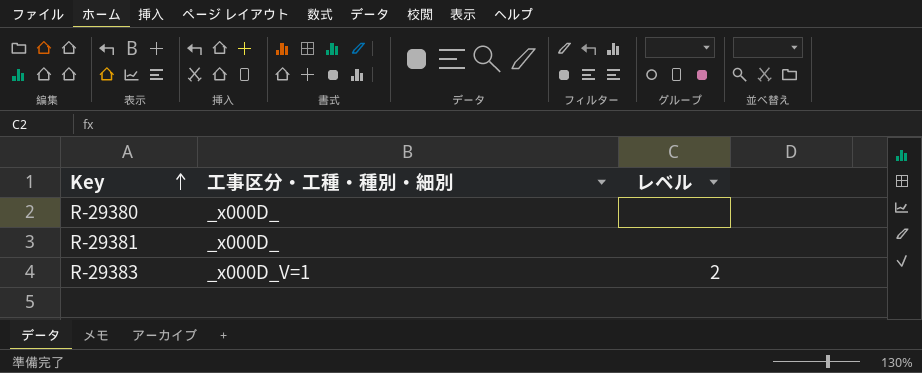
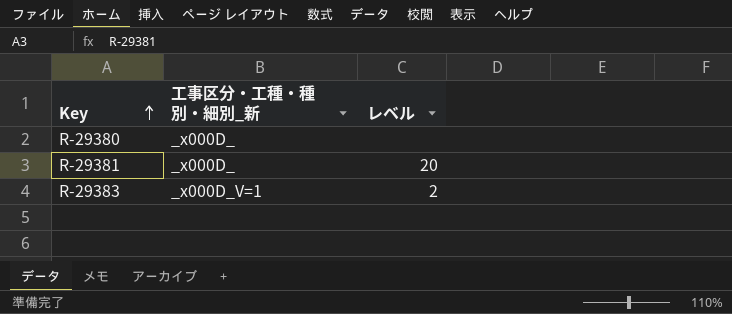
column name: 工事区分・工種・種別・細別 -> 工事区分・工種・種別・細別_新
R-29381 | レベル: none -> 20

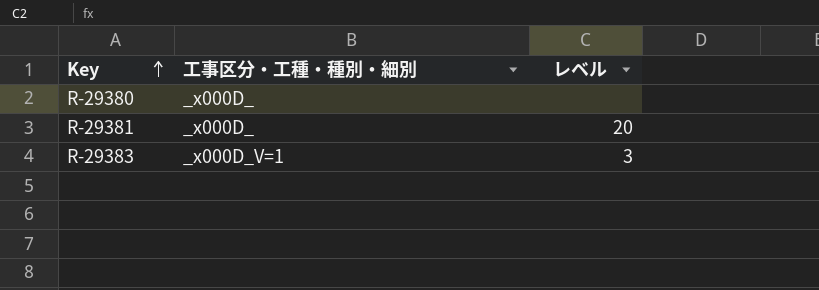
column name: 工事区分・工種・種別・細別_新 -> 工事区分・工種・種別・細別
R-29383 | レベル: 2 -> 3

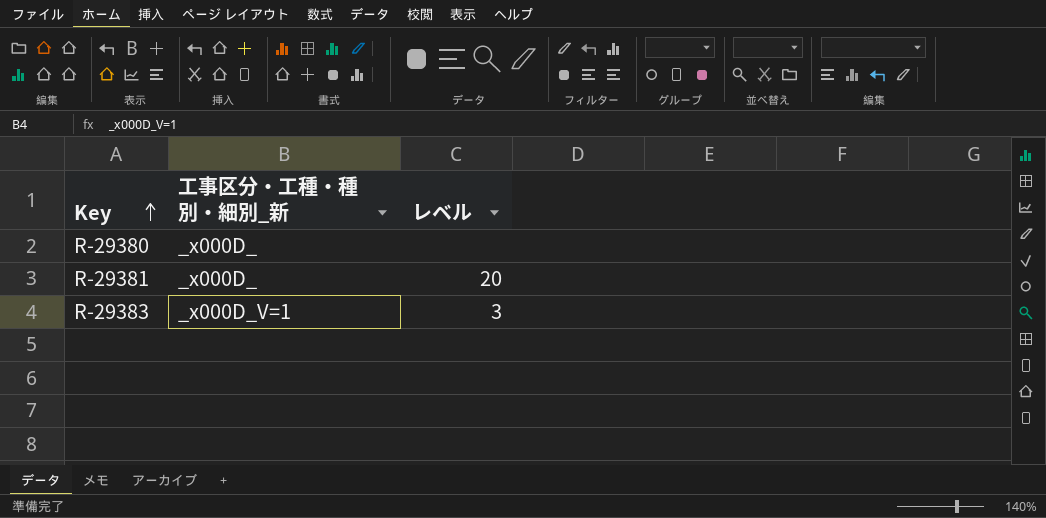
column name: 工事区分・工種・種別・細別 -> 工事区分・工種・種別・細別_新

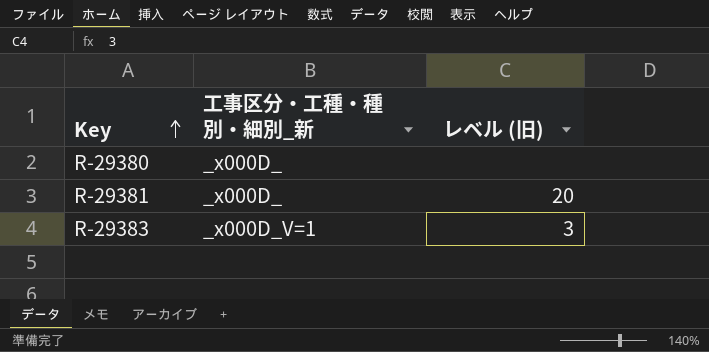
column name: レベル -> レベル (旧)

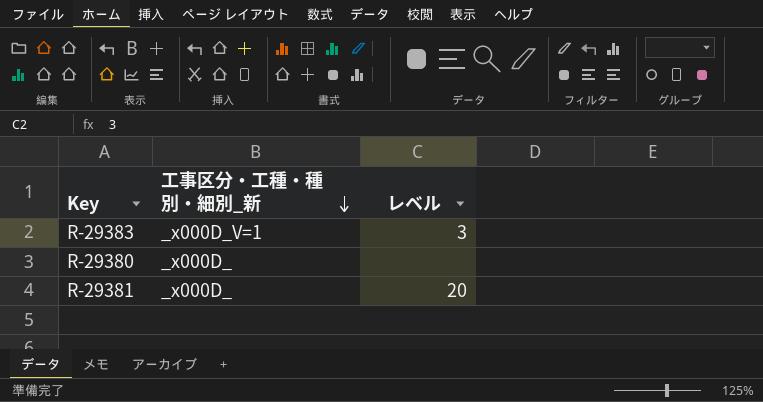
row order: Key ascending -> 工事区分・工種・種別・細別_新 descending
column name: レベル (旧) -> レベル

